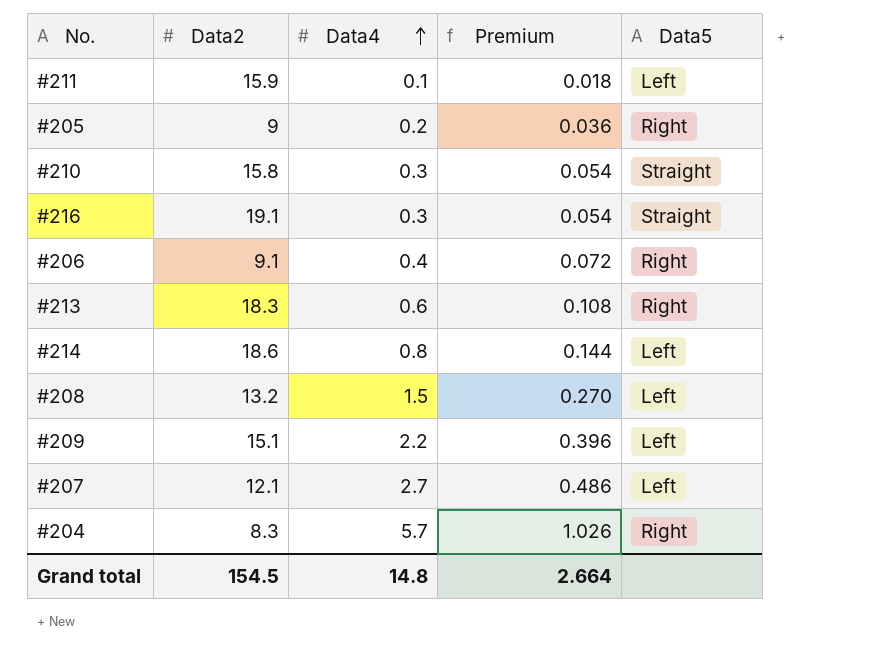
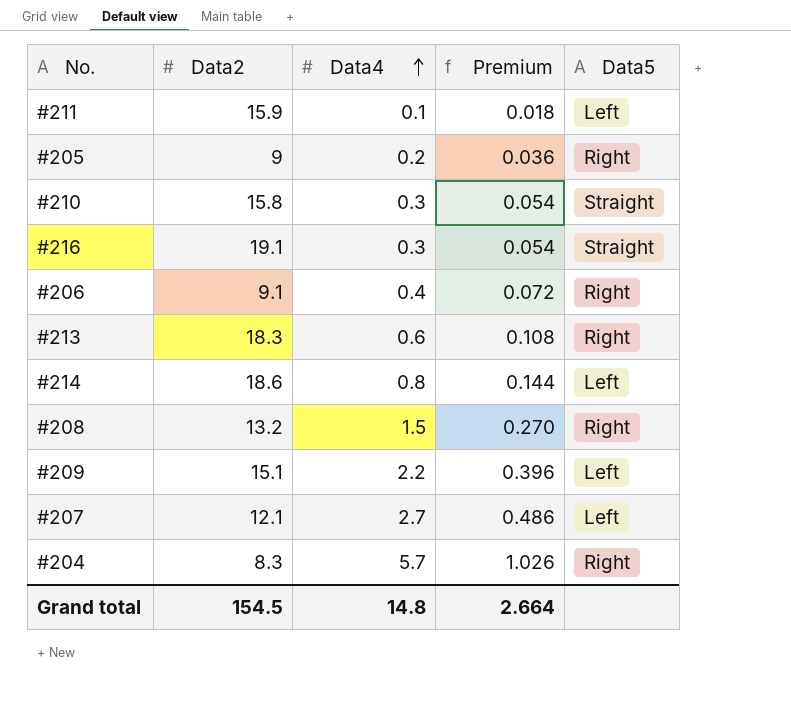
#208 | Data5: Left -> Right

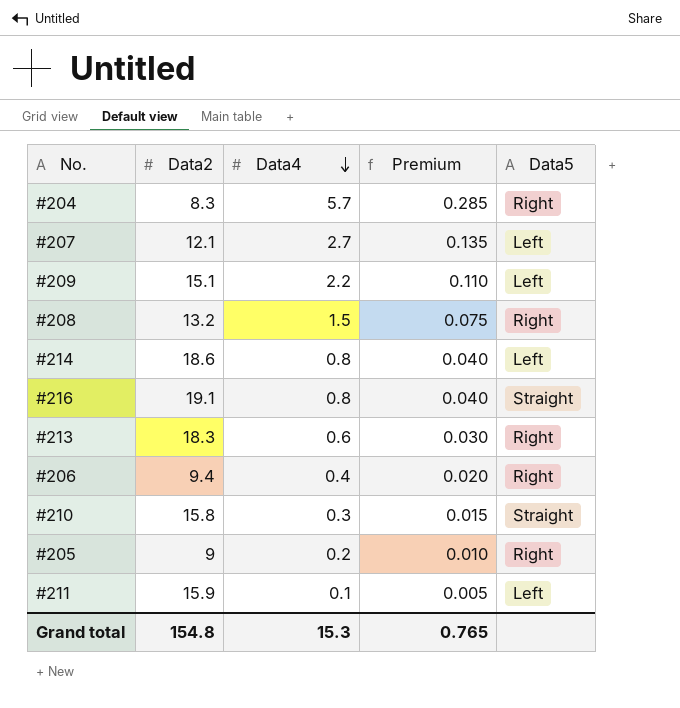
row order: Data4 ascending -> Data4 descending
column Premium | formula: [Data4] * 0.18 -> [Data4] * 0.05
#216 | Data4: 0.3 -> 0.8
#206 | Data2: 9.1 -> 9.4
Grand total | Data2: 154.5 -> 154.8
Grand total | Data4: 14.8 -> 15.3
Grand total | Premium: 2.664 -> 0.765

